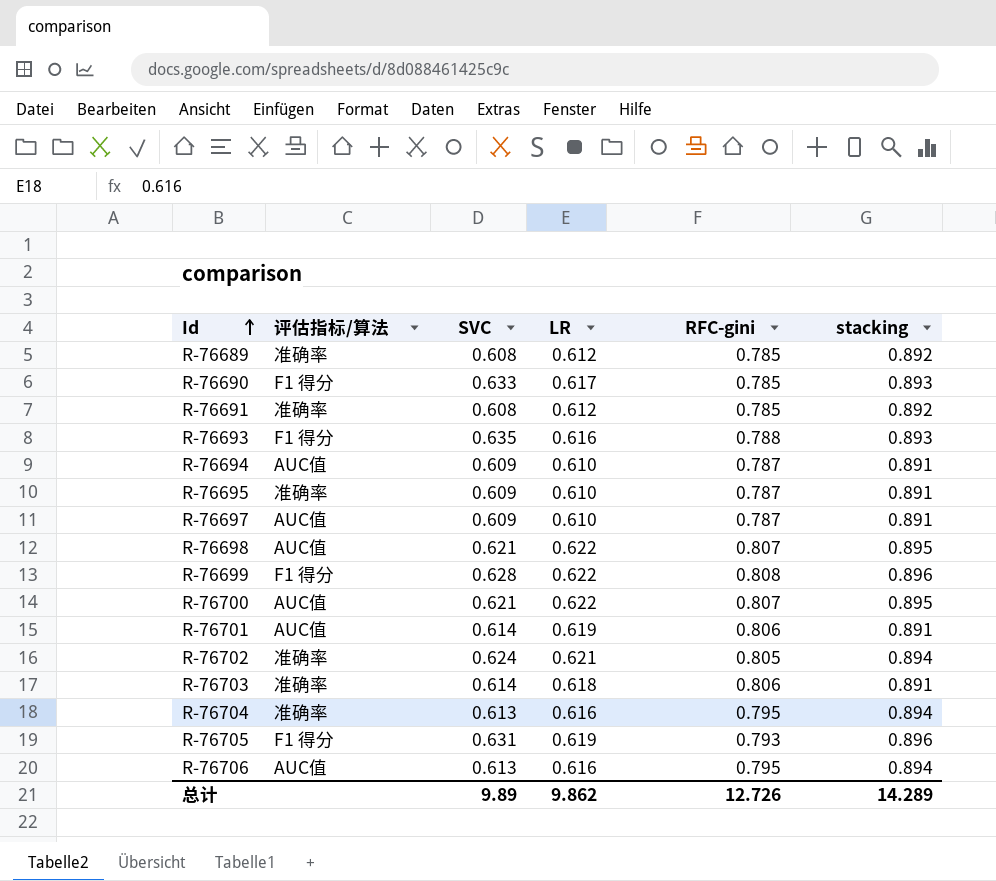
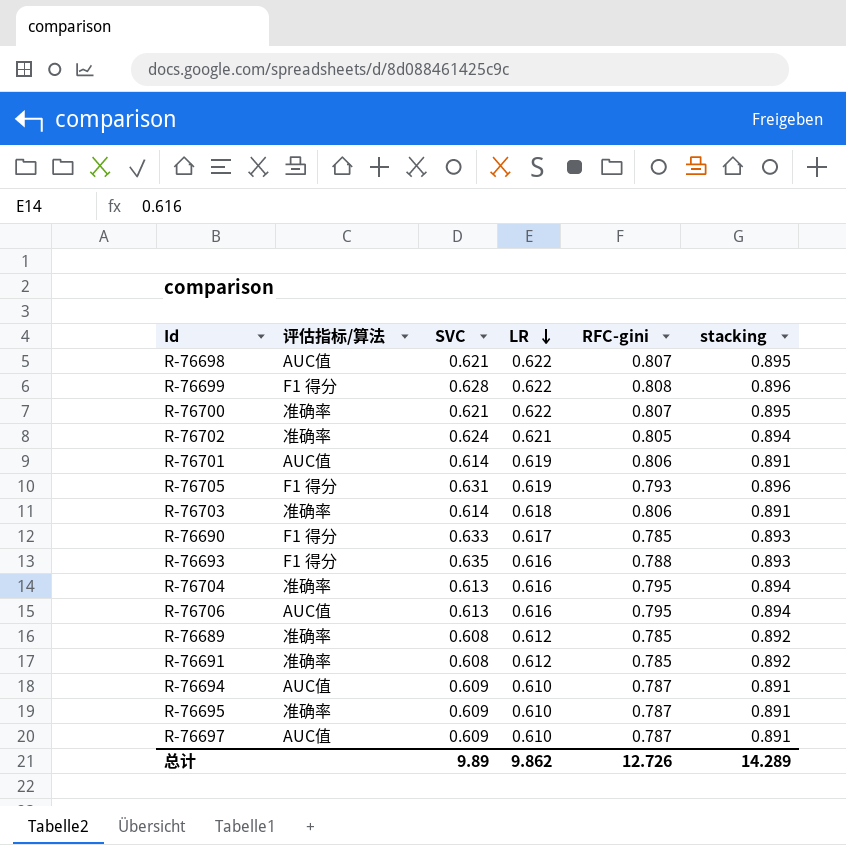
row order: Id ascending -> LR descending
R-76700 | 评估指标/算法: AUC值 -> 准确率

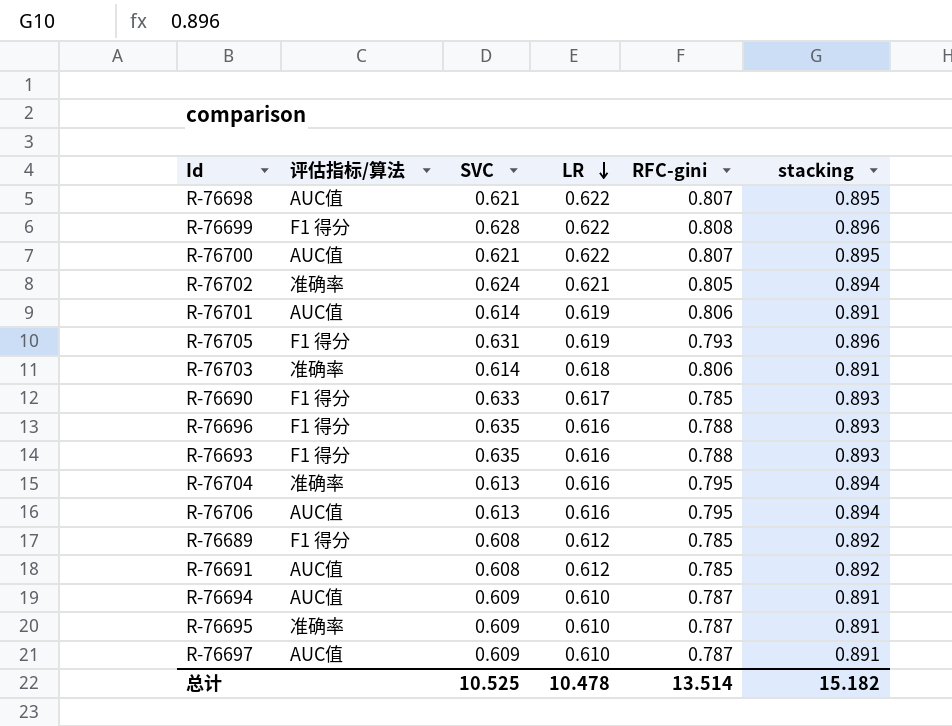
R-76700 | 评估指标/算法: 准确率 -> AUC值
row R-76696: none -> F1 得分 | 0.635 | 0.616 | 0.788 | 0.893
R-76689 | 评估指标/算法: 准确率 -> F1 得分
R-76691 | 评估指标/算法: 准确率 -> AUC值
总计 | SVC: 9.89 -> 10.525
总计 | LR: 9.862 -> 10.478
总计 | RFC-gini: 12.726 -> 13.514
总计 | stacking: 14.289 -> 15.182

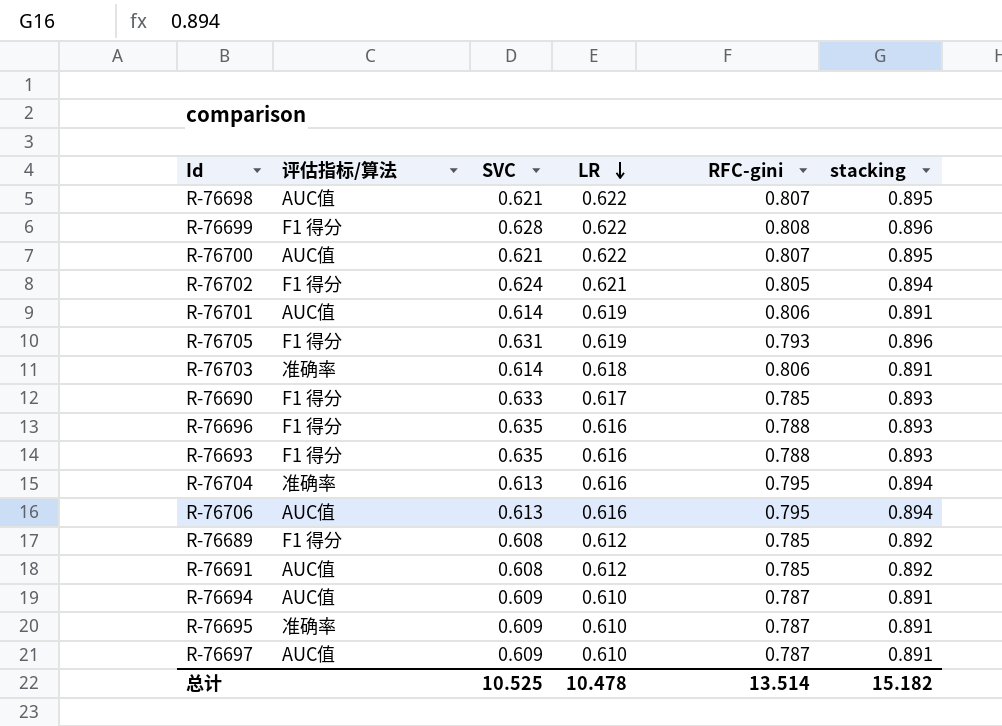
R-76702 | 评估指标/算法: 准确率 -> F1 得分

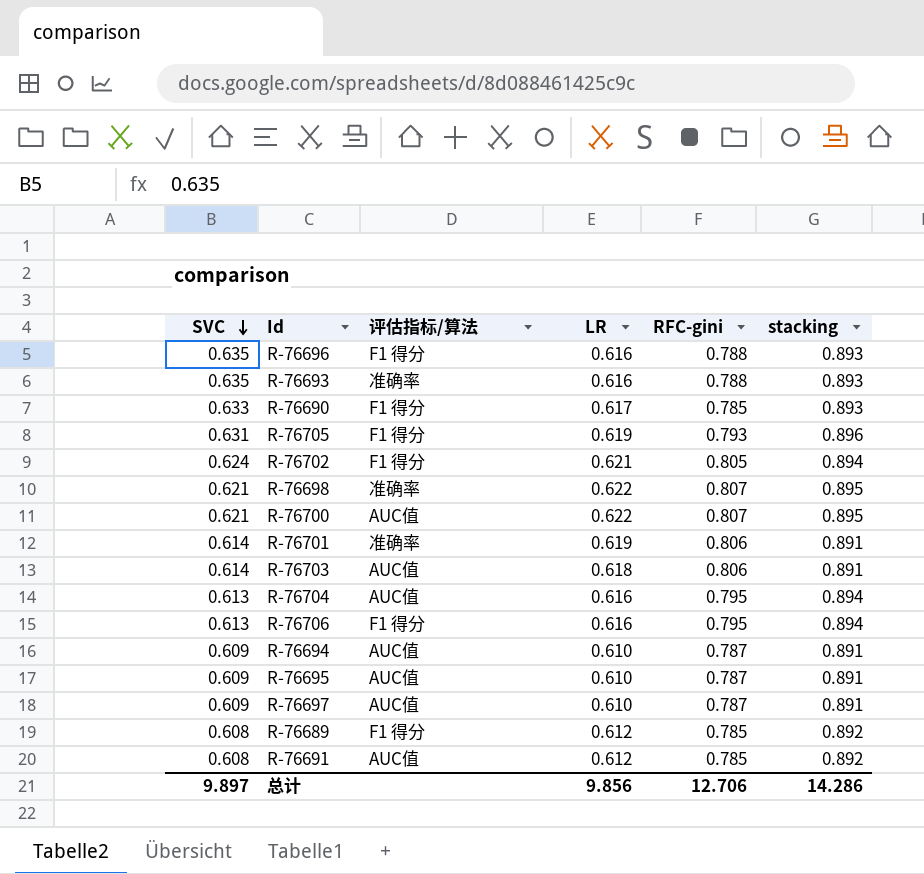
row order: LR descending -> SVC descending
column SVC | position: 3 -> 1
row R-76699: F1 得分 | 0.628 | 0.622 | 0.808 | 0.896 -> none
R-76693 | 评估指标/算法: F1 得分 -> 准确率
R-76698 | 评估指标/算法: AUC值 -> 准确率
R-76701 | 评估指标/算法: AUC值 -> 准确率
R-76703 | 评估指标/算法: 准确率 -> AUC值
R-76704 | 评估指标/算法: 准确率 -> AUC值
R-76706 | 评估指标/算法: AUC值 -> F1 得分
R-76695 | 评估指标/算法: 准确率 -> AUC值
总计 | SVC: 10.525 -> 9.897
总计 | LR: 10.478 -> 9.856
总计 | RFC-gini: 13.514 -> 12.706
总计 | stacking: 15.182 -> 14.286

